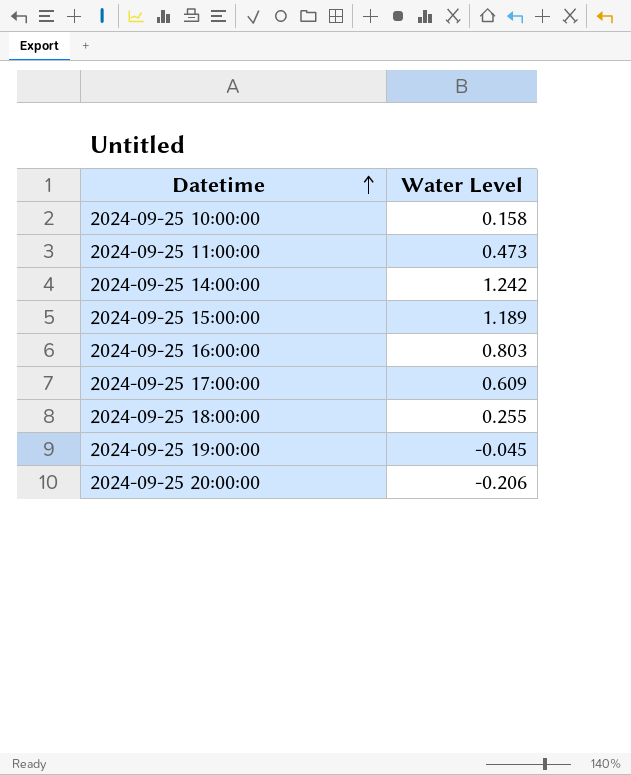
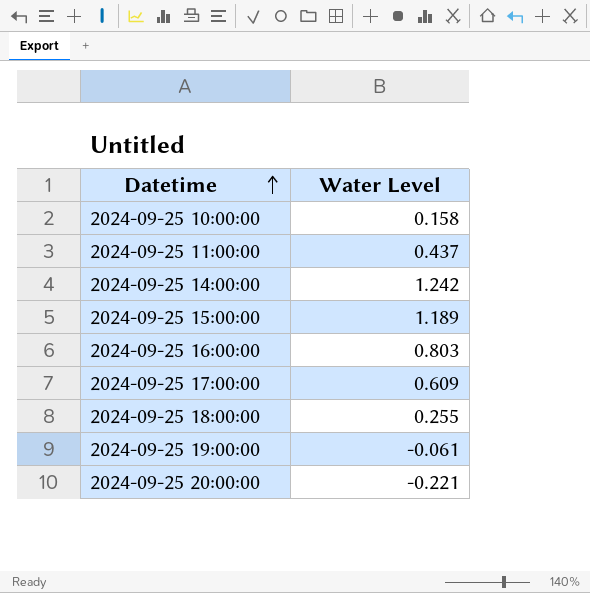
2024-09-25 11:00:00 | Water Level: 0.473 -> 0.437
2024-09-25 19:00:00 | Water Level: -0.045 -> -0.061
2024-09-25 20:00:00 | Water Level: -0.206 -> -0.221

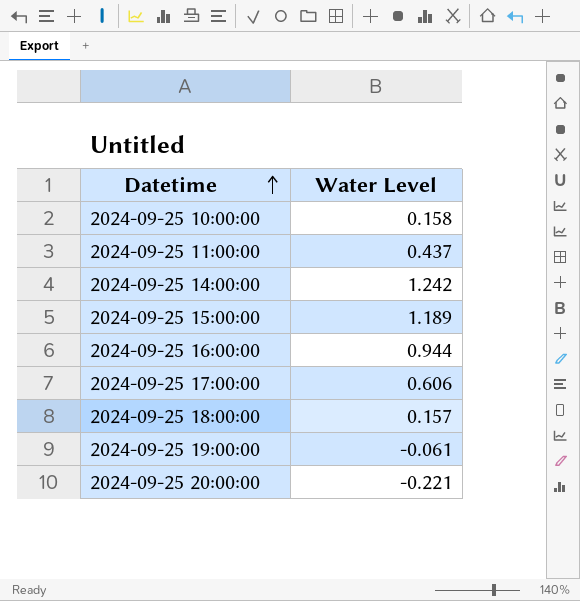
2024-09-25 16:00:00 | Water Level: 0.803 -> 0.944
2024-09-25 17:00:00 | Water Level: 0.609 -> 0.606
2024-09-25 18:00:00 | Water Level: 0.255 -> 0.157

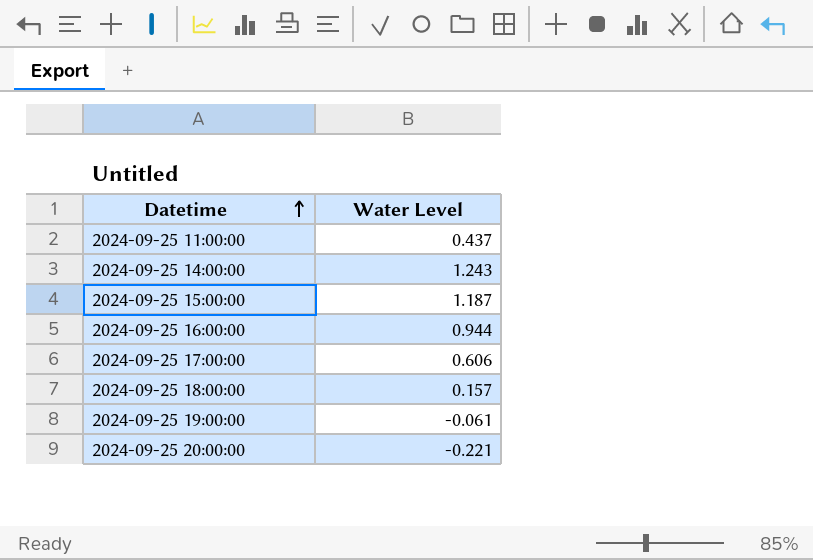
row 2024-09-25 10:00:00: 0.158 -> none
2024-09-25 14:00:00 | Water Level: 1.242 -> 1.243
2024-09-25 15:00:00 | Water Level: 1.189 -> 1.187

